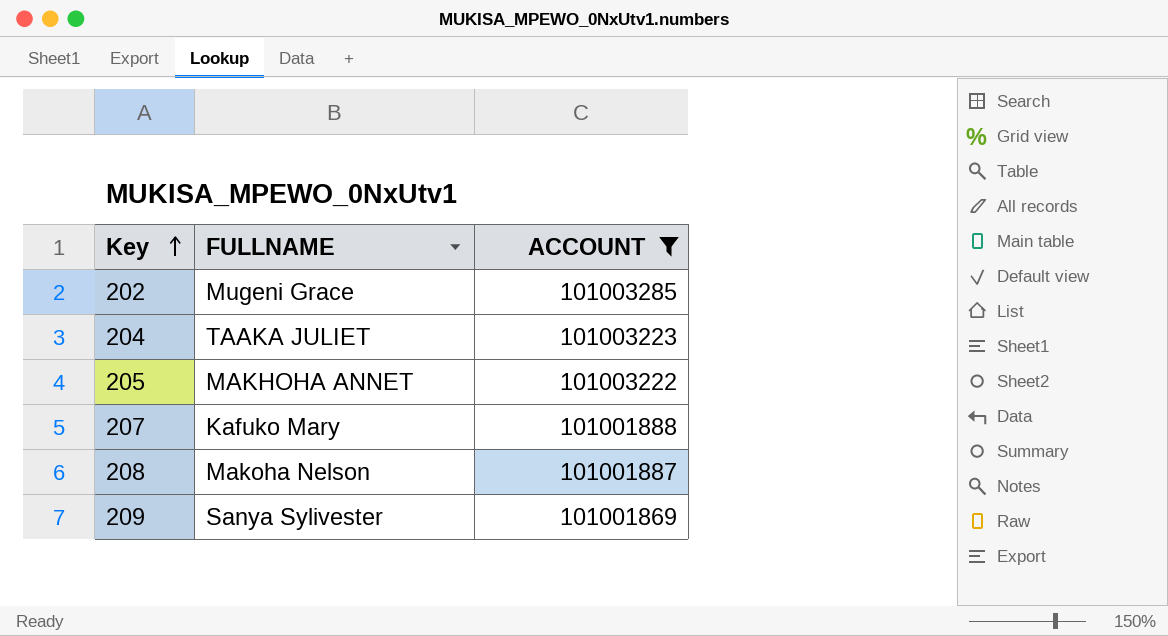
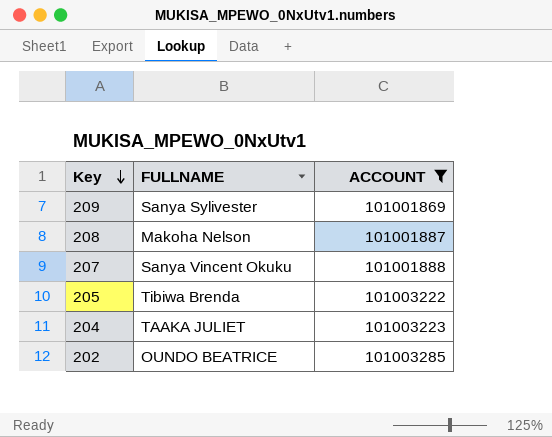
row order: Key ascending -> Key descending
207 | FULLNAME: Kafuko Mary -> Sanya Vincent Okuku
205 | FULLNAME: MAKHOHA ANNET -> Tibiwa Brenda
202 | FULLNAME: Mugeni Grace -> OUNDO BEATRICE

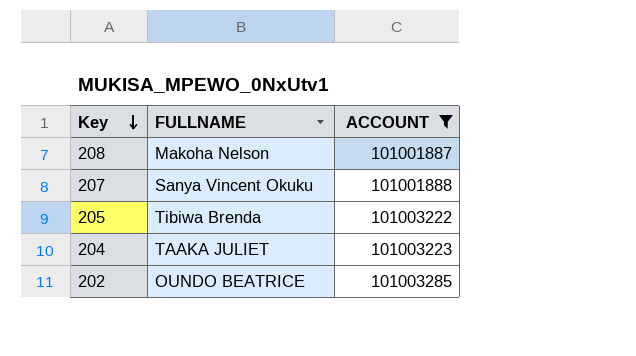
row 209: Sanya Sylivester | 101001869 -> none

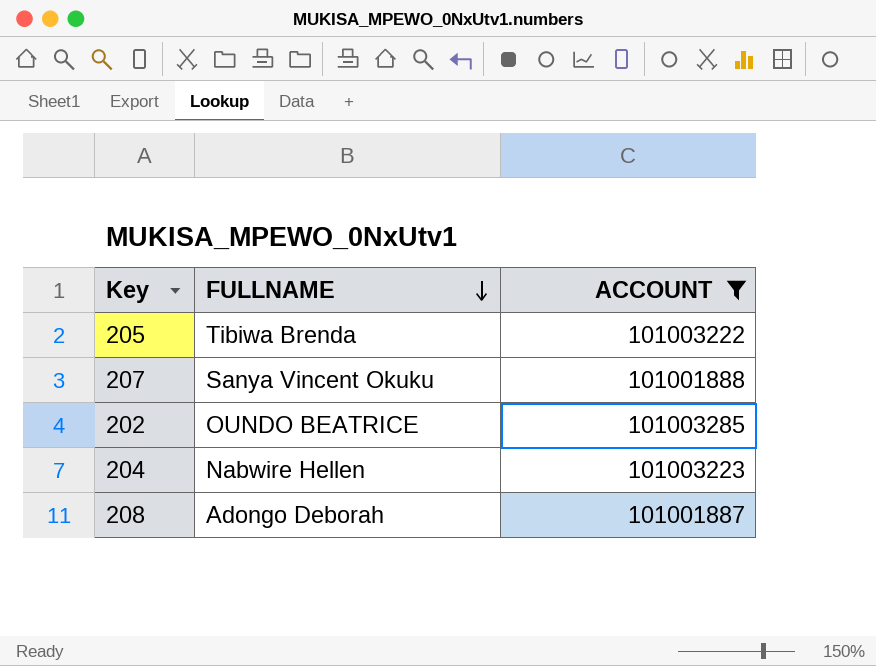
row order: Key descending -> FULLNAME descending
204 | FULLNAME: TAAKA JULIET -> Nabwire Hellen
208 | FULLNAME: Makoha Nelson -> Adongo Deborah

